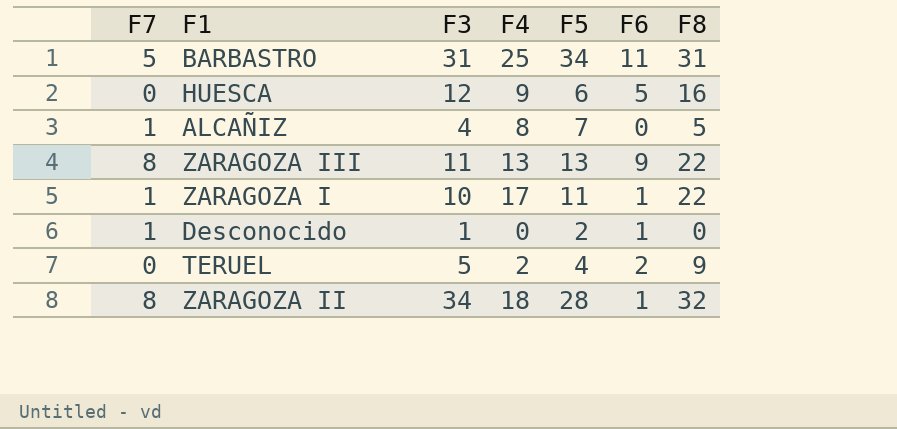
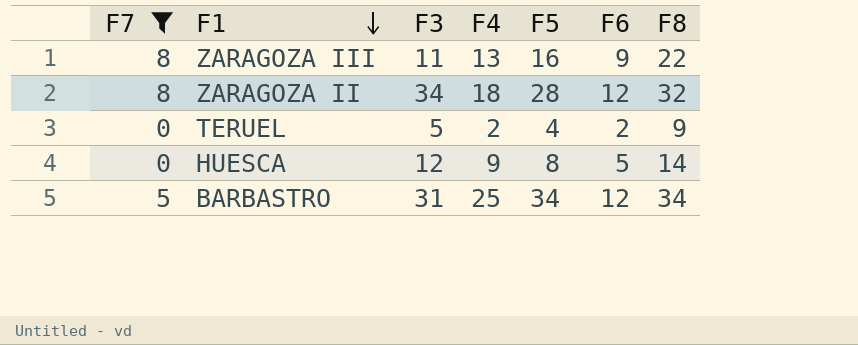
filter: none -> F7 != 1
row order: none -> F1 descending
ZARAGOZA III | F5: 13 -> 16
ZARAGOZA II | F6: 1 -> 12
HUESCA | F5: 6 -> 8
HUESCA | F8: 16 -> 14
BARBASTRO | F6: 11 -> 12
BARBASTRO | F8: 31 -> 34

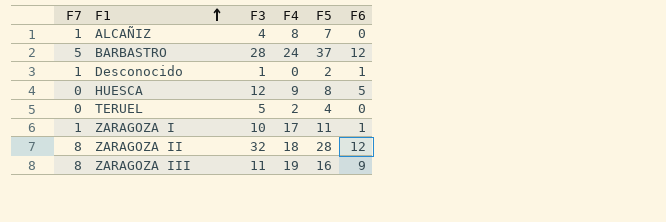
filter: F7 != 1 -> none
row order: F1 descending -> F1 ascending
column F8 | position: 7 -> none
BARBASTRO | F3: 31 -> 28
BARBASTRO | F4: 25 -> 24
BARBASTRO | F5: 34 -> 37
TERUEL | F6: 2 -> 0
ZARAGOZA II | F3: 34 -> 32
ZARAGOZA III | F4: 13 -> 19

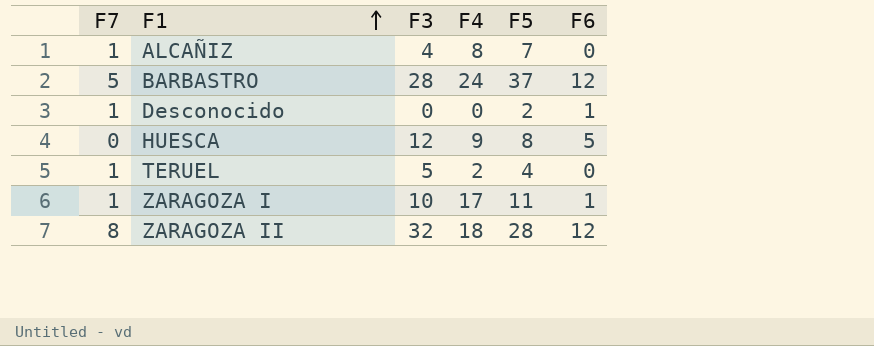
row ZARAGOZA III: 8 | 11 | 19 | 16 | 9 -> none
Desconocido | F3: 1 -> 0
TERUEL | F7: 0 -> 1

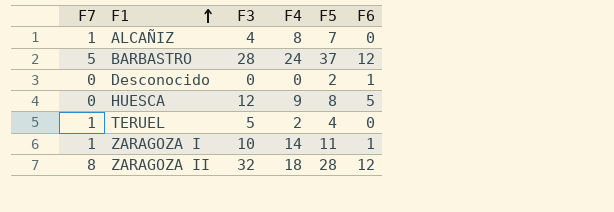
Desconocido | F7: 1 -> 0
ZARAGOZA I | F4: 17 -> 14

